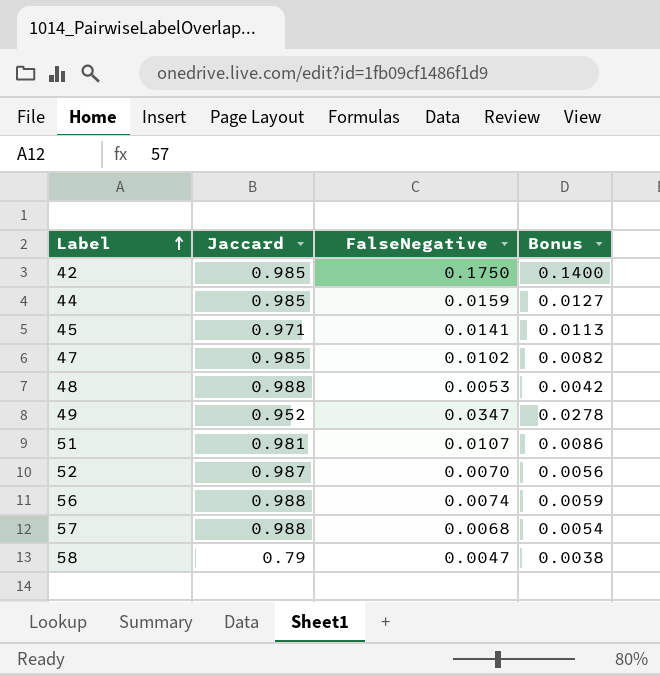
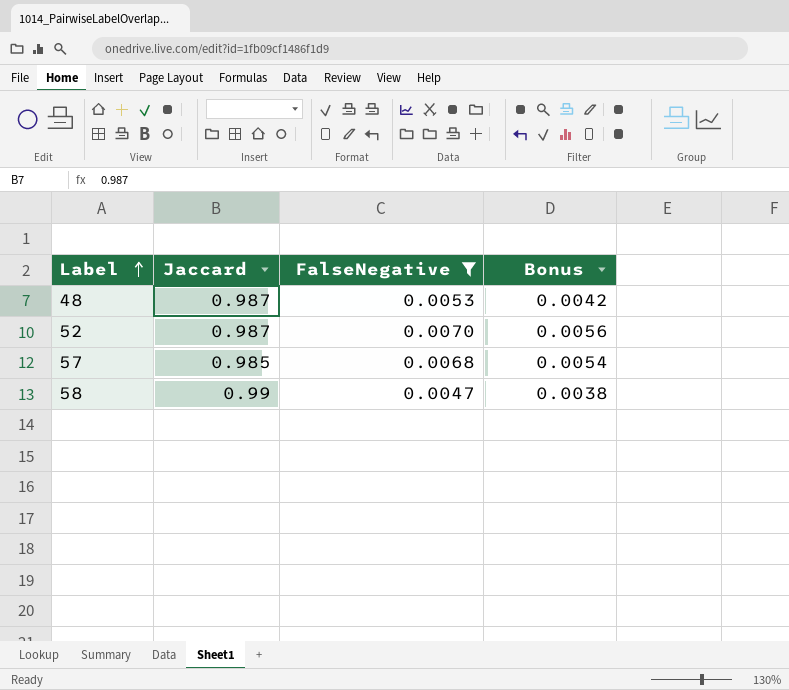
filter: none -> FalseNegative <= 0.0070
48 | Jaccard: 0.988 -> 0.987
57 | Jaccard: 0.988 -> 0.985
58 | Jaccard: 0.79 -> 0.99

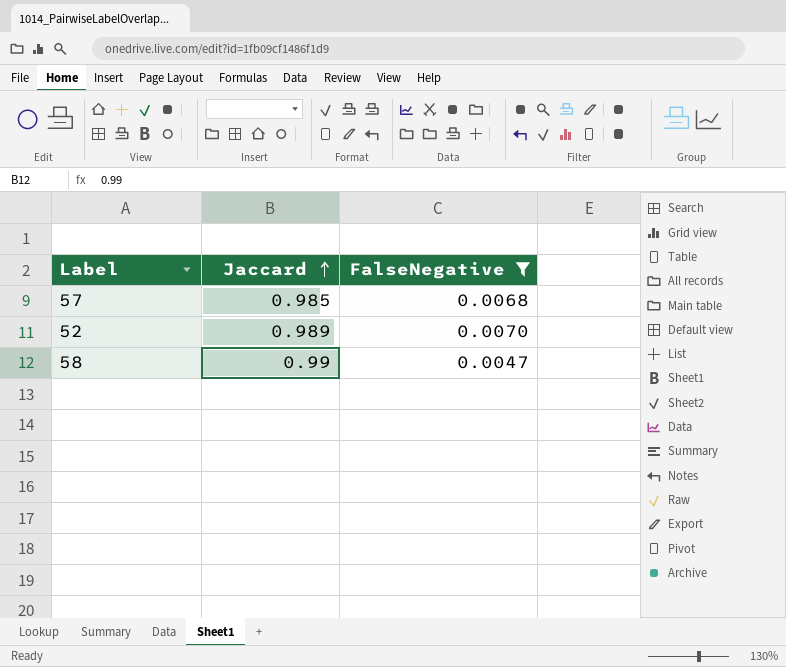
row order: Label ascending -> Jaccard ascending
column Bonus | formula: [FalseNegative] * 0.8 -> none
row 48: 0.987 | 0.0053 | 0.0042 -> none
52 | Jaccard: 0.987 -> 0.989

